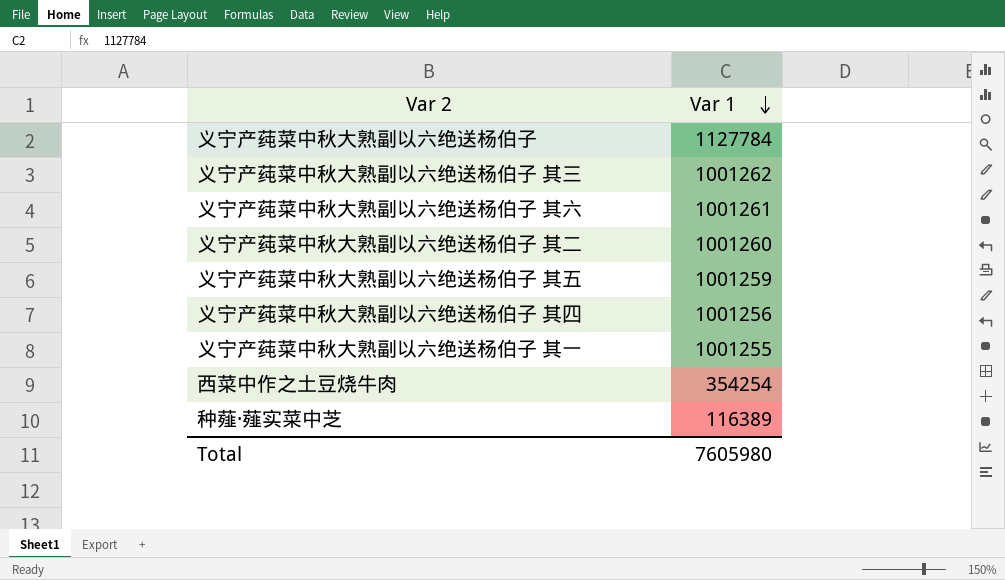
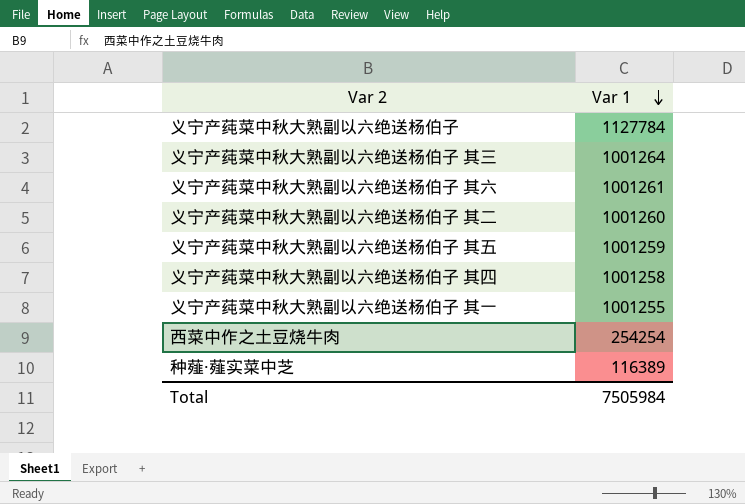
义宁产莼菜中秋大熟副以六绝送杨伯子 其三 | Var 1: 1001262 -> 1001264
义宁产莼菜中秋大熟副以六绝送杨伯子 其四 | Var 1: 1001256 -> 1001258
西菜中作之土豆烧牛肉 | Var 1: 354254 -> 254254
Total | Var 1: 7605980 -> 7505984

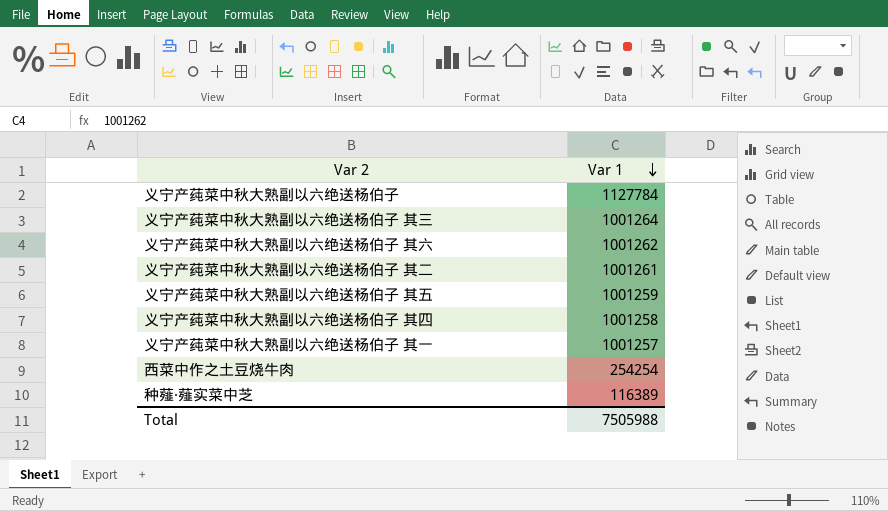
义宁产莼菜中秋大熟副以六绝送杨伯子 其六 | Var 1: 1001261 -> 1001262
义宁产莼菜中秋大熟副以六绝送杨伯子 其二 | Var 1: 1001260 -> 1001261
义宁产莼菜中秋大熟副以六绝送杨伯子 其一 | Var 1: 1001255 -> 1001257
Total | Var 1: 7505984 -> 7505988

